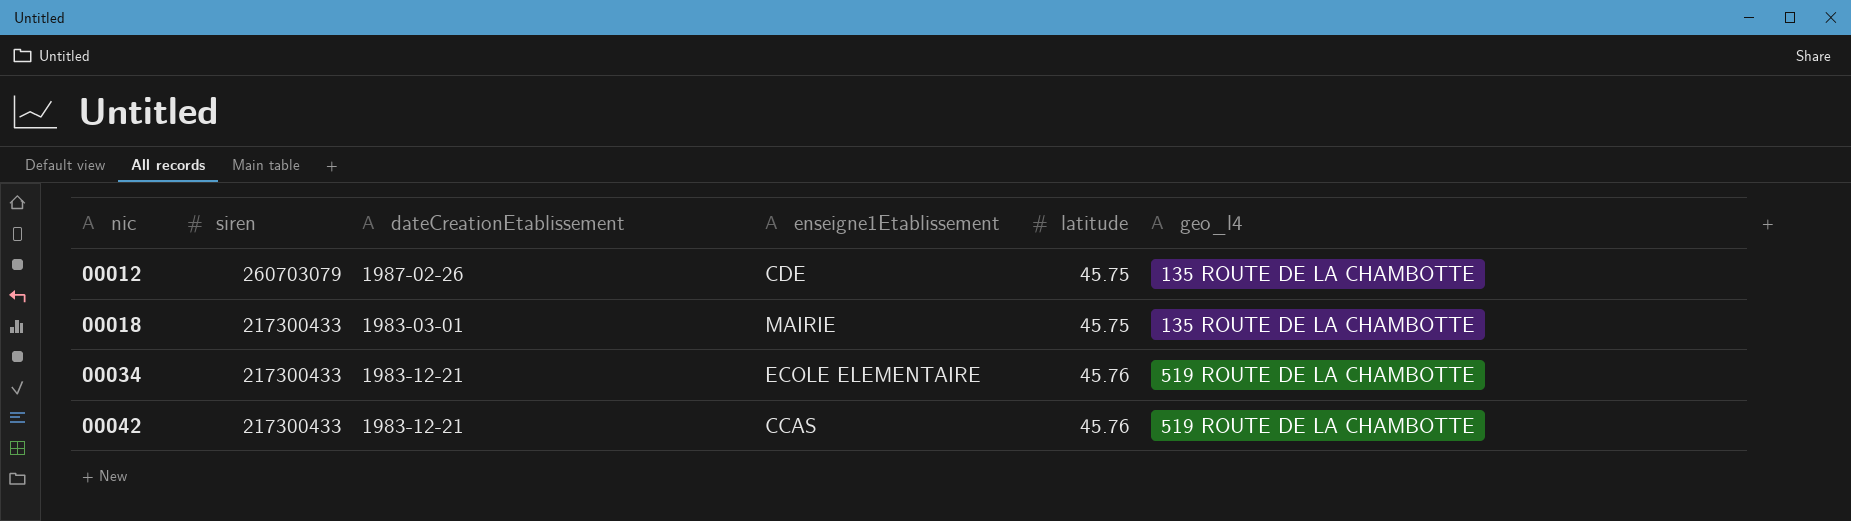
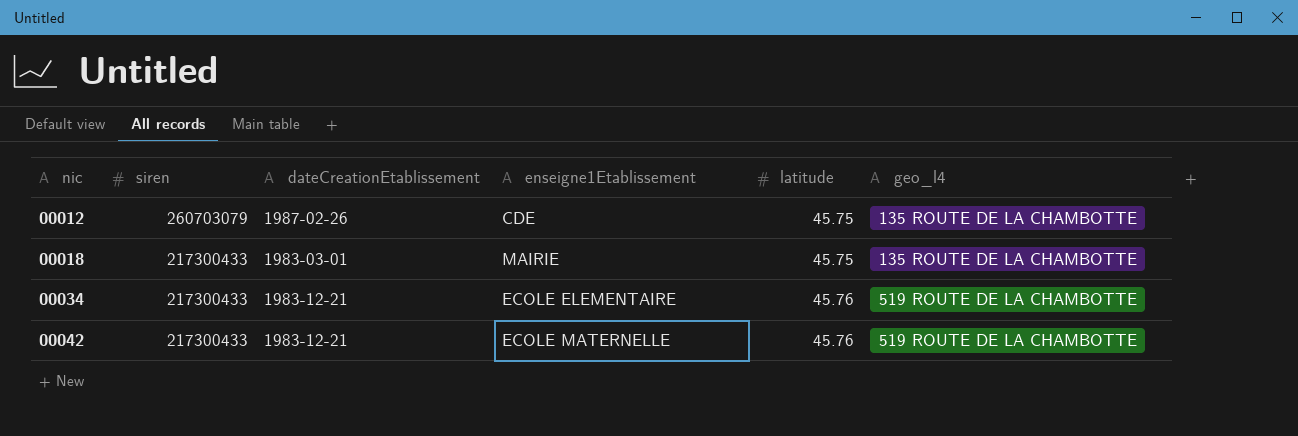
00042 | enseigne1Etablissement: CCAS -> ECOLE MATERNELLE

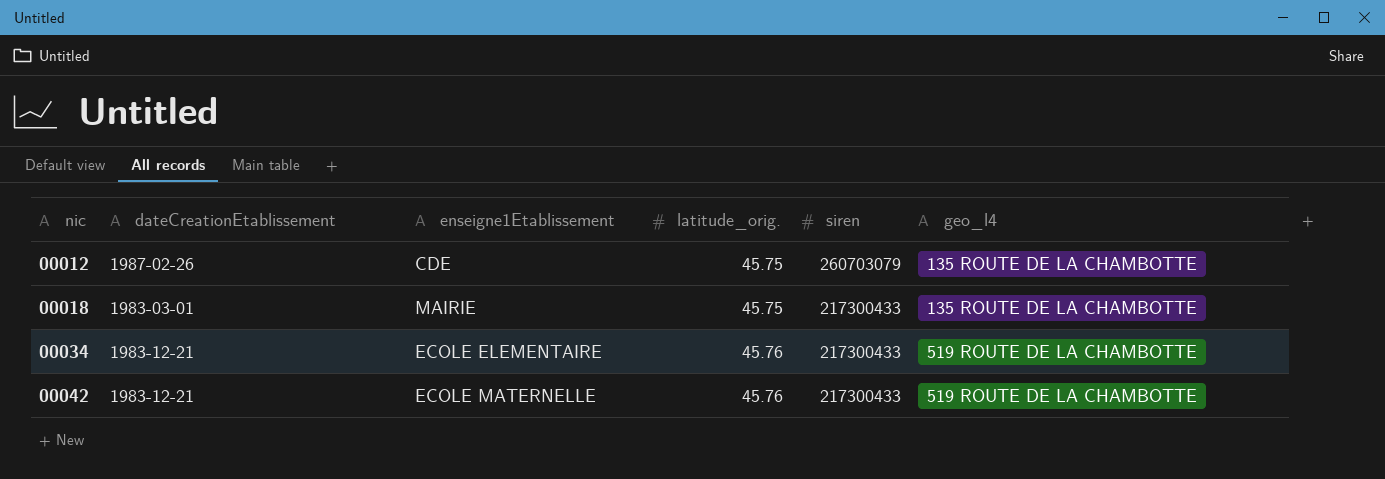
column name: latitude -> latitude_orig.
column siren | position: 2 -> 5

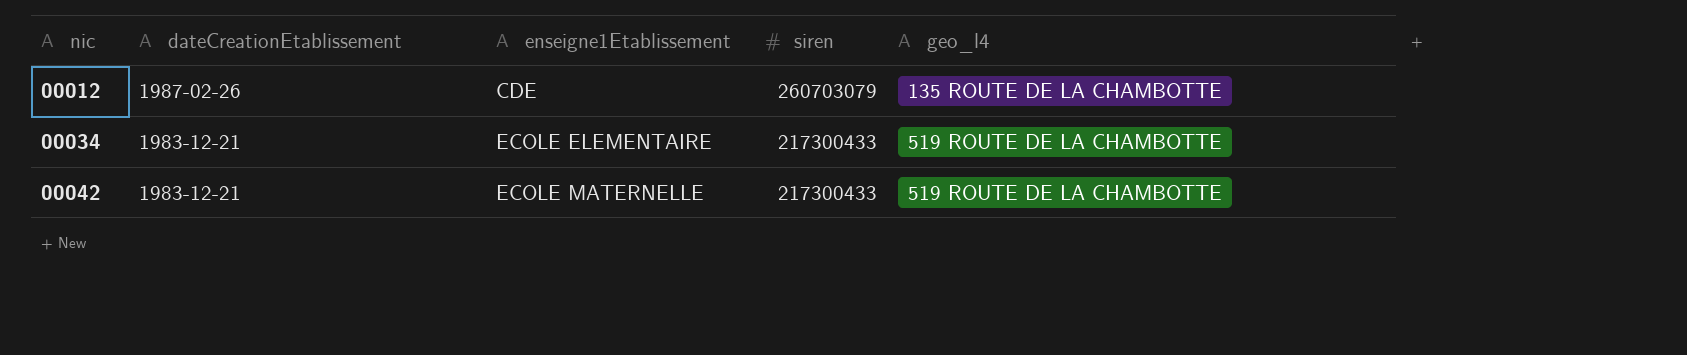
column latitude_orig. | position: 4 -> none
row 00018: 1983-03-01 | MAIRIE | 45.75 | 217300433 | 135 ROUTE DE LA CHAMBOTTE -> none

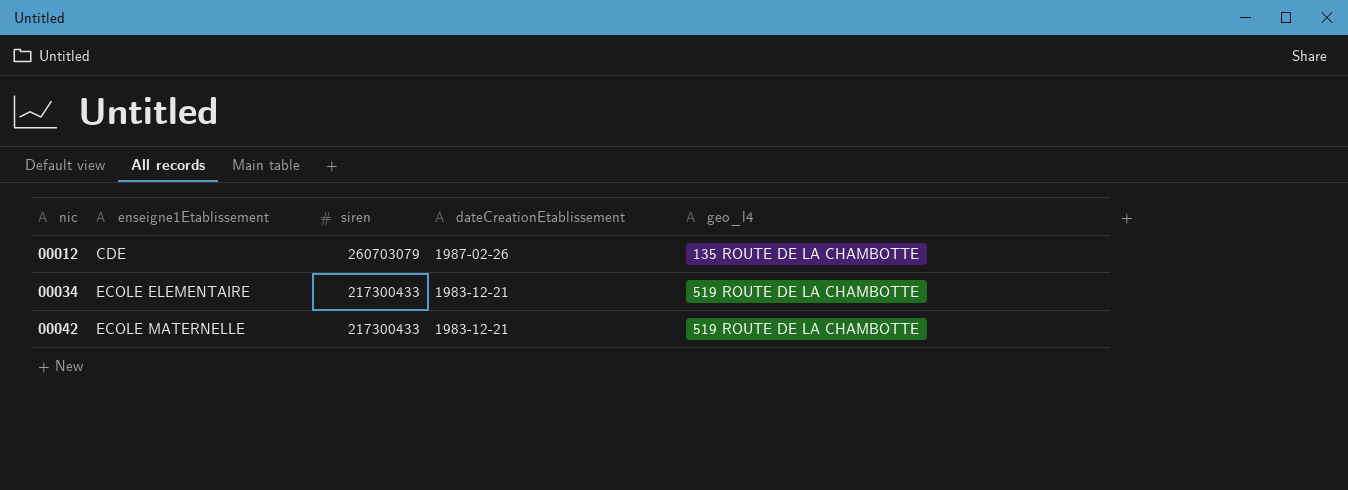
column dateCreationEtablissement | position: 2 -> 4

